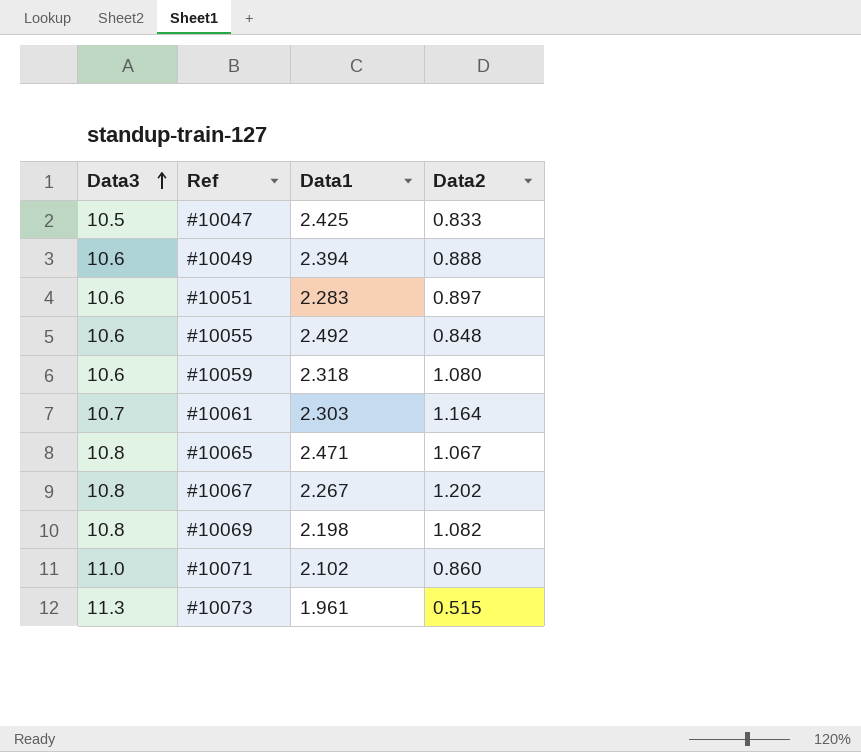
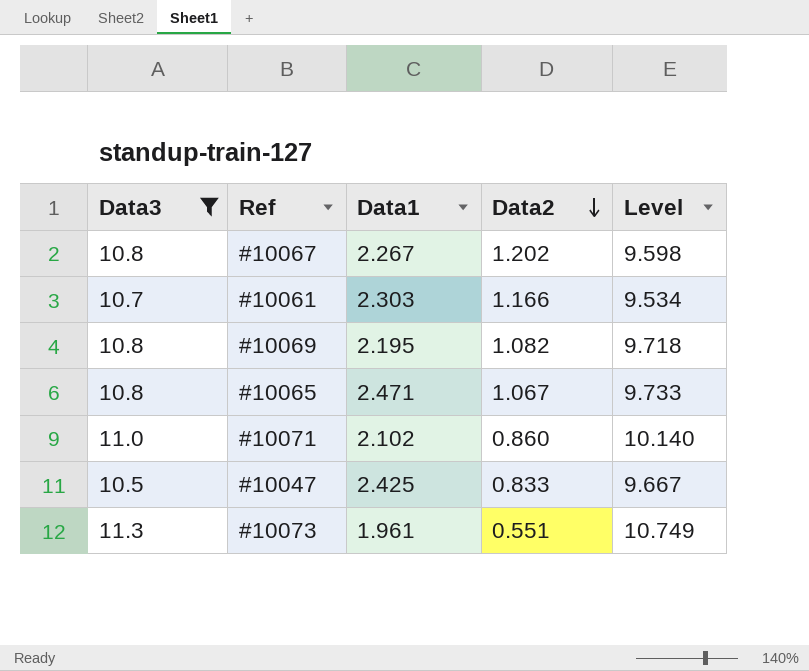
filter: none -> Data3 != 10.6
row order: Data3 ascending -> Data2 descending
column Level | formula: none -> [Data3] - [Data2]
#10061 | Data2: 1.164 -> 1.166
#10069 | Data1: 2.198 -> 2.195
#10073 | Data2: 0.515 -> 0.551

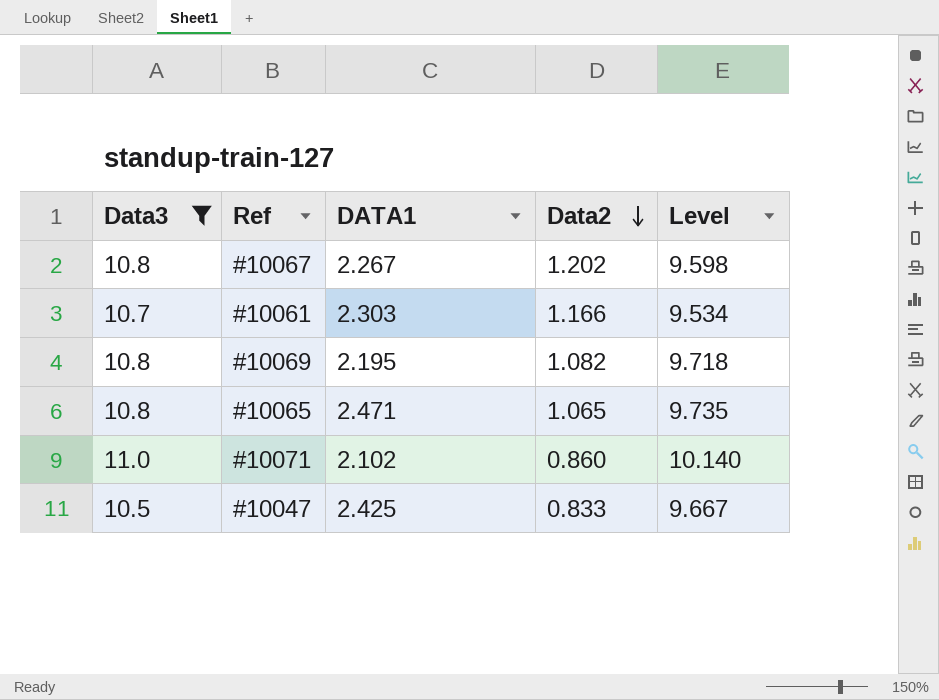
column name: Data1 -> DATA1
row #10073: 11.3 | 1.961 | 0.551 | 10.749 -> none
#10065 | Data2: 1.067 -> 1.065
#10065 | Level: 9.733 -> 9.735

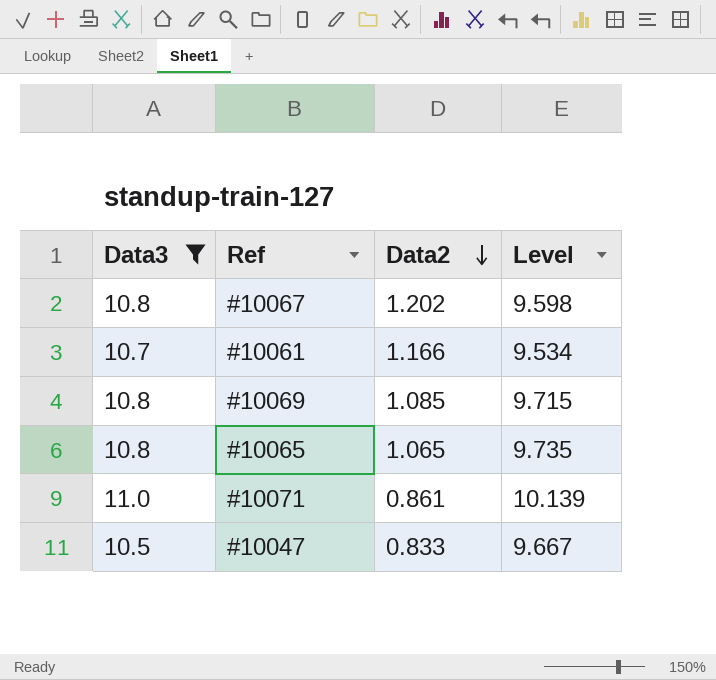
column DATA1 | position: 3 -> none
#10069 | Data2: 1.082 -> 1.085
#10069 | Level: 9.718 -> 9.715
#10071 | Data2: 0.860 -> 0.861
#10071 | Level: 10.140 -> 10.139

